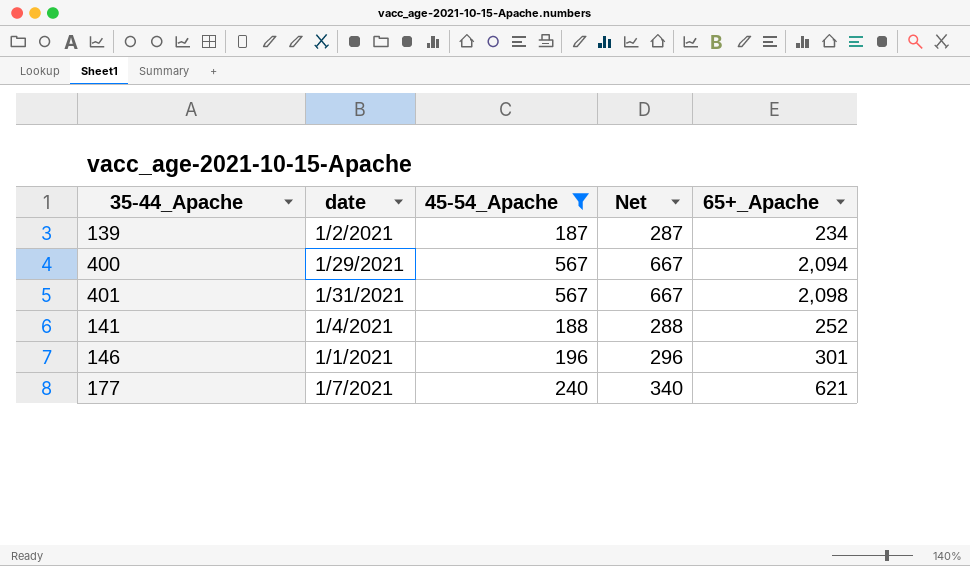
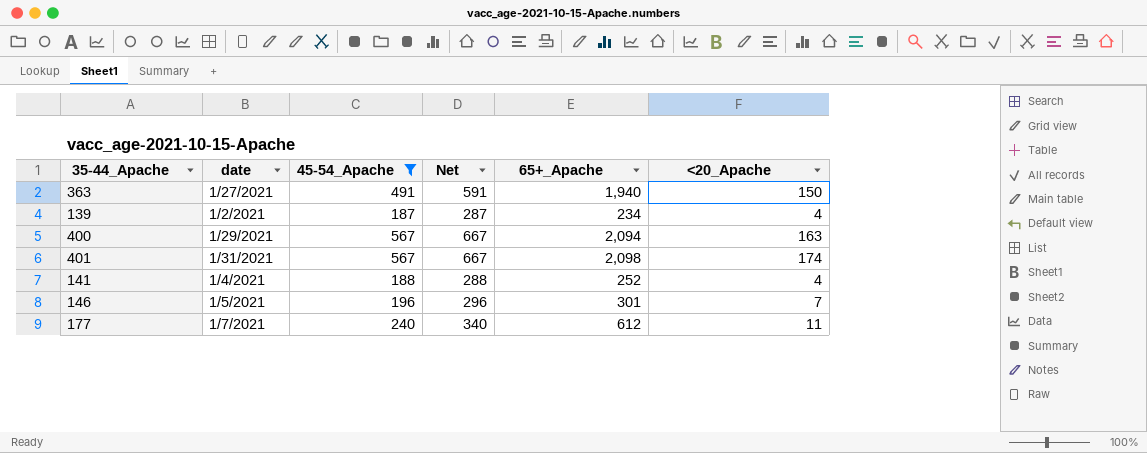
column <20_Apache | position: none -> 6
row 363: none -> 1/27/2021 | 491 | 591 | 1,940 | 150
146 | date: 1/1/2021 -> 1/5/2021
177 | 65+_Apache: 621 -> 612

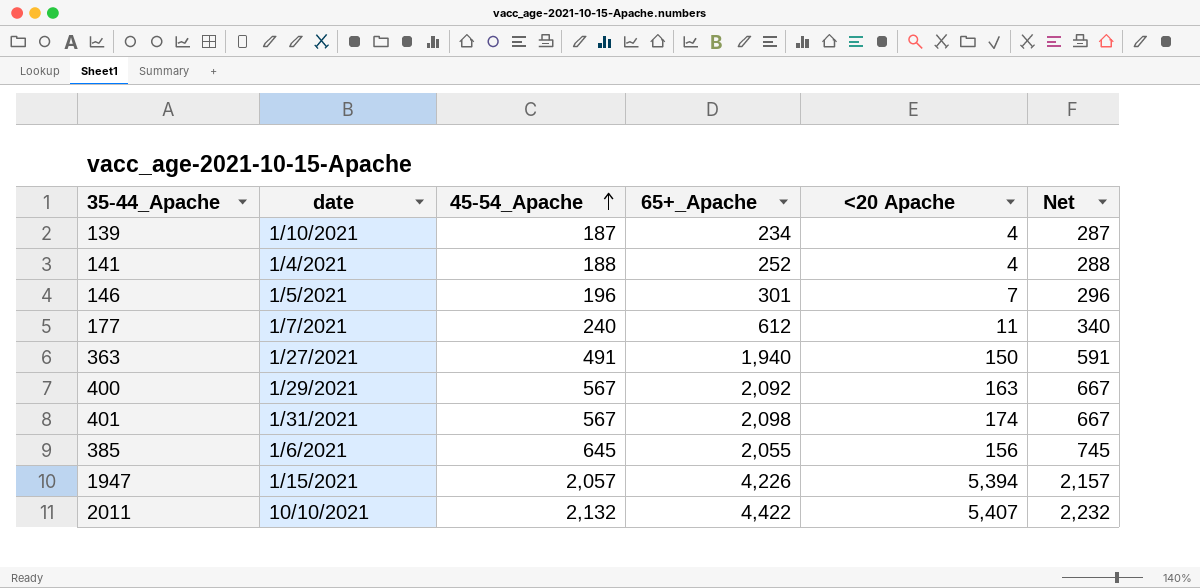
filter: 45-54_Apache <= 567 -> none
row order: none -> 45-54_Apache ascending
column name: <20_Apache -> <20 Apache
column Net | position: 4 -> 6
139 | date: 1/2/2021 -> 1/10/2021
400 | 65+_Apache: 2,094 -> 2,092

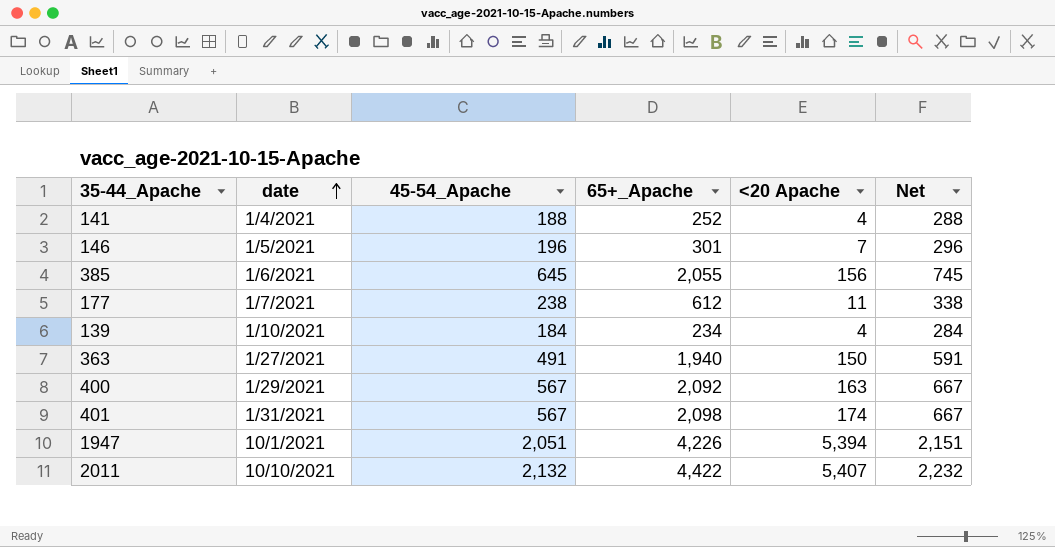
row order: 45-54_Apache ascending -> date ascending
177 | 45-54_Apache: 240 -> 238
177 | Net: 340 -> 338
139 | 45-54_Apache: 187 -> 184
139 | Net: 287 -> 284
1947 | date: 1/15/2021 -> 10/1/2021
1947 | 45-54_Apache: 2,057 -> 2,051
1947 | Net: 2,157 -> 2,151

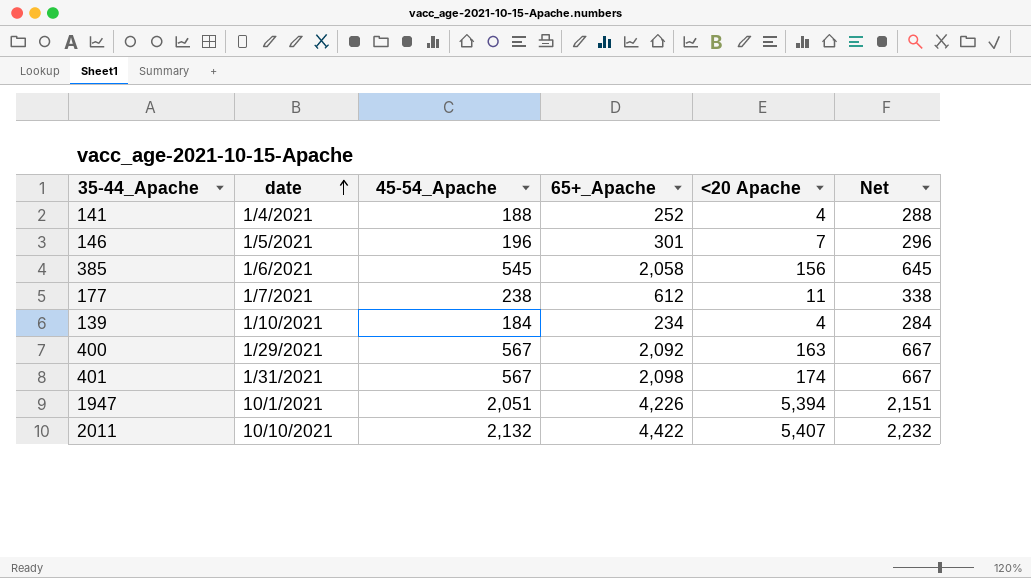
row 363: 1/27/2021 | 491 | 1,940 | 150 | 591 -> none
385 | 45-54_Apache: 645 -> 545
385 | 65+_Apache: 2,055 -> 2,058
385 | Net: 745 -> 645

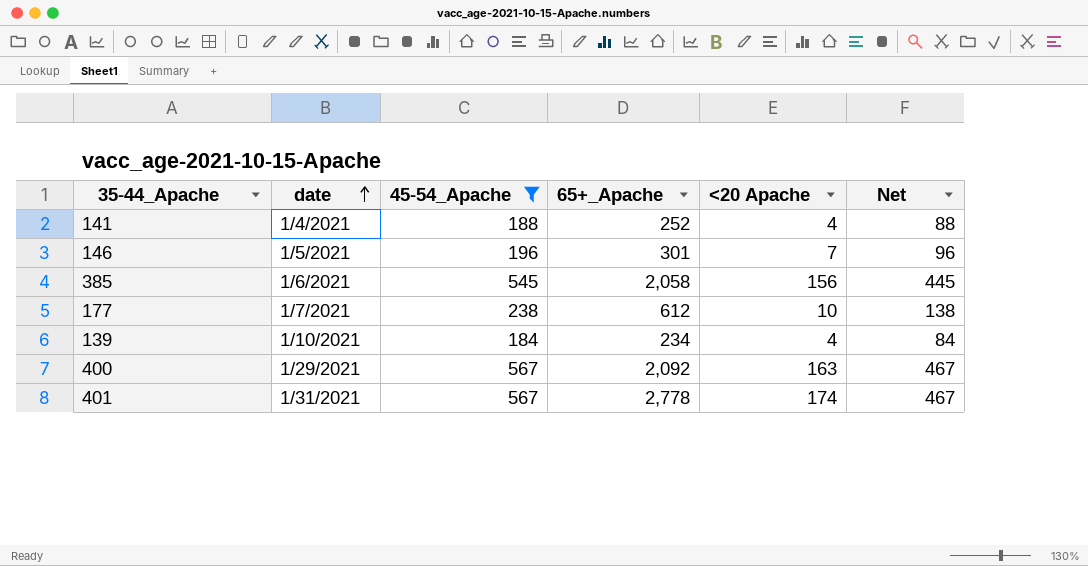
filter: none -> 45-54_Apache <= 567
column Net | formula: [45-54_Apache] + 100 -> [45-54_Apache] - 100
177 | <20 Apache: 11 -> 10
401 | 65+_Apache: 2,098 -> 2,778

